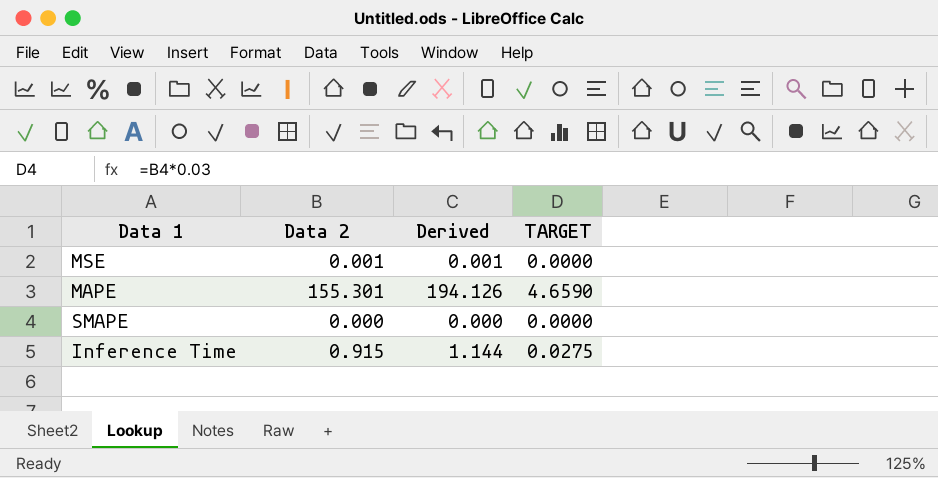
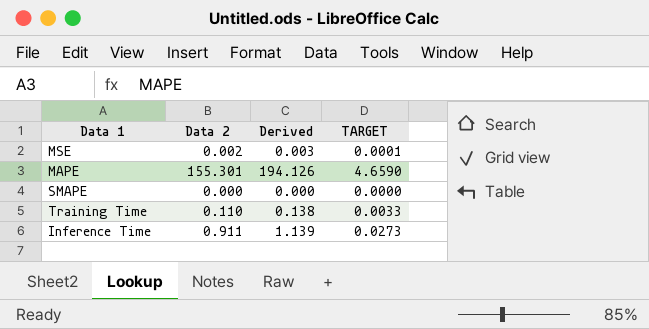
MSE | Data 2: 0.001 -> 0.002
MSE | Derived: 0.001 -> 0.003
MSE | TARGET: 0.0000 -> 0.0001
row Training Time: none -> 0.110 | 0.138 | 0.0033
Inference Time | Data 2: 0.915 -> 0.911
Inference Time | Derived: 1.144 -> 1.139
Inference Time | TARGET: 0.0275 -> 0.0273

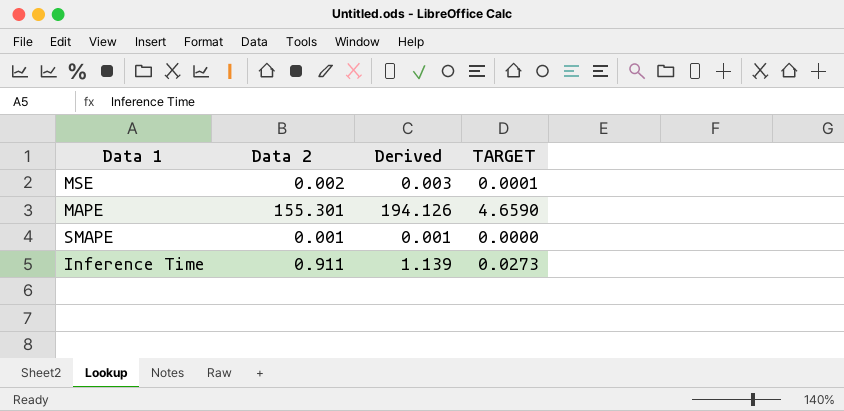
row Training Time: 0.110 | 0.138 | 0.0033 -> none
SMAPE | Data 2: 0.000 -> 0.001
SMAPE | Derived: 0.000 -> 0.001

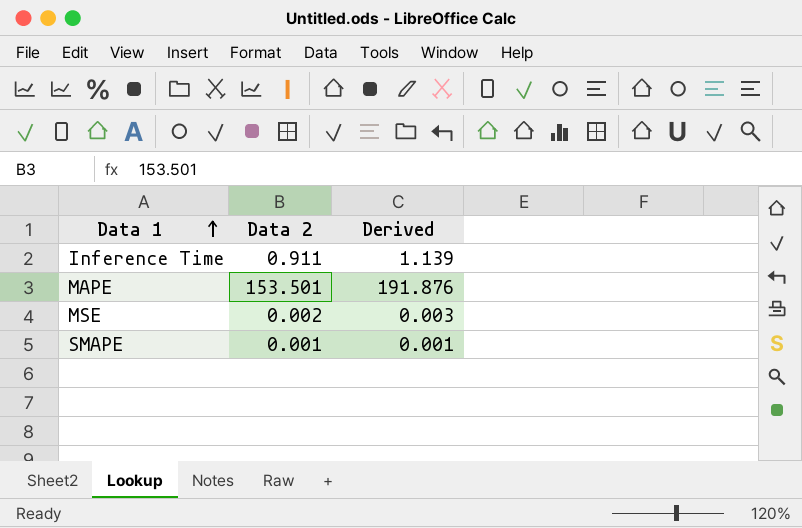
row order: none -> Data 1 ascending
column TARGET | formula: [Data 2] * 0.03 -> none
MAPE | Data 2: 155.301 -> 153.501
MAPE | Derived: 194.126 -> 191.876

